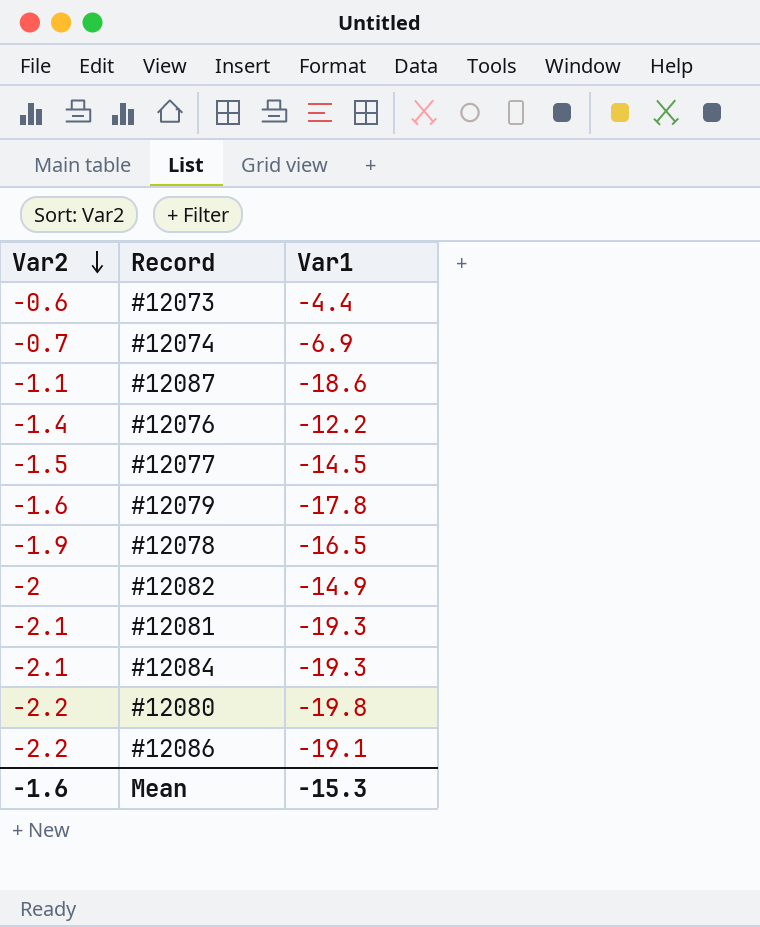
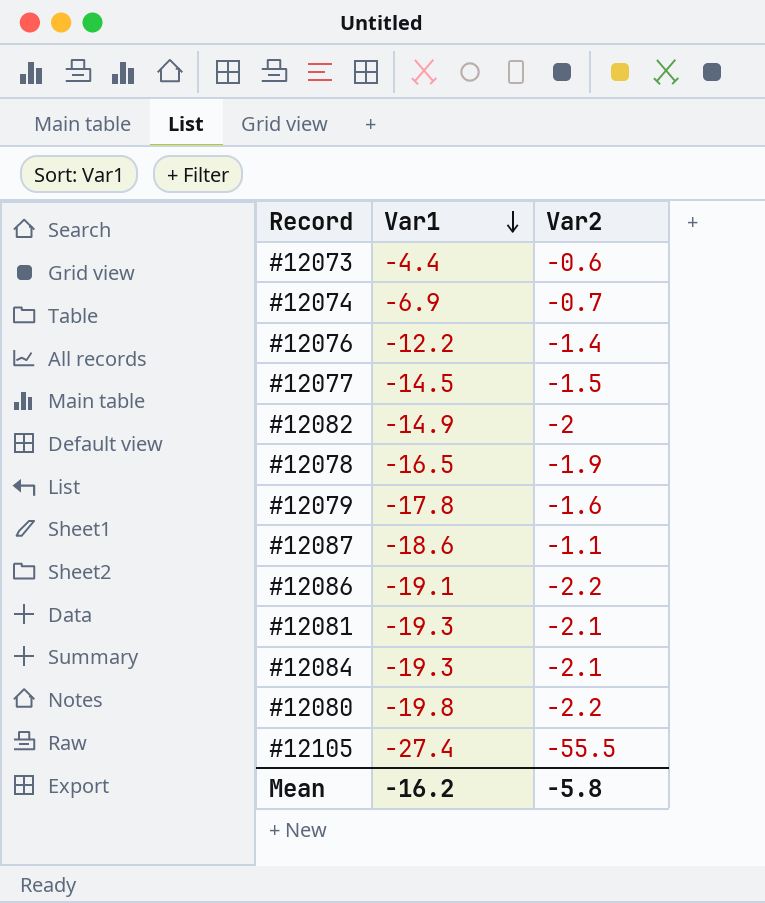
row order: Var2 descending -> Var1 descending
column Var2 | position: 1 -> 3
row #12105: none -> -27.4 | -55.5
Mean | Var1: -15.3 -> -16.2
Mean | Var2: -1.6 -> -5.8

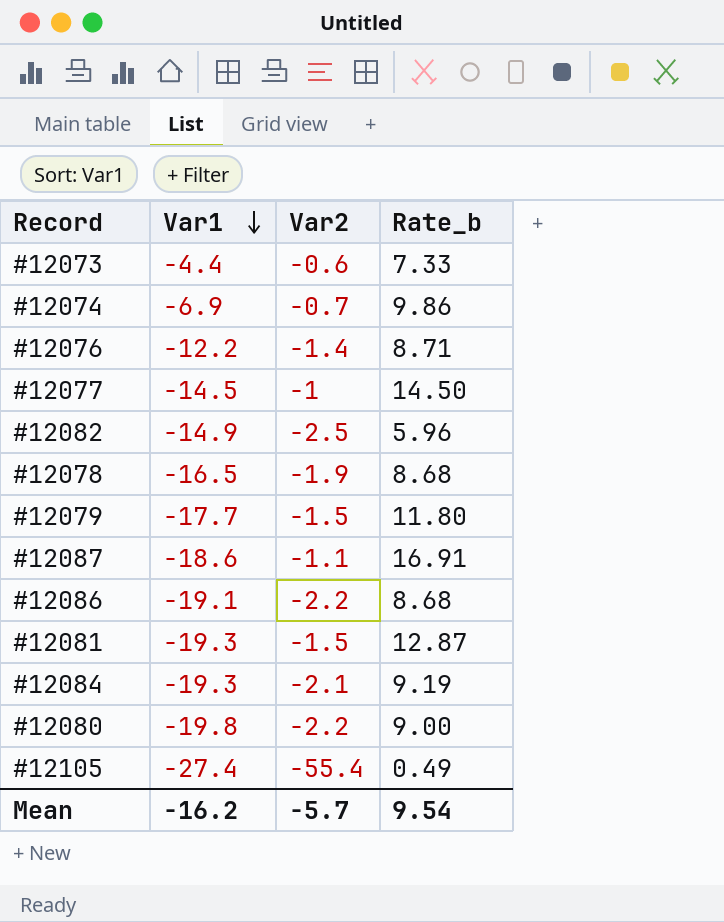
column Rate_b | formula: none -> [Var1] / [Var2]
#12077 | Var2: -1.5 -> -1
#12082 | Var2: -2 -> -2.5
#12079 | Var1: -17.8 -> -17.7
#12079 | Var2: -1.6 -> -1.5
#12081 | Var2: -2.1 -> -1.5
#12105 | Var2: -55.5 -> -55.4
Mean | Var2: -5.8 -> -5.7

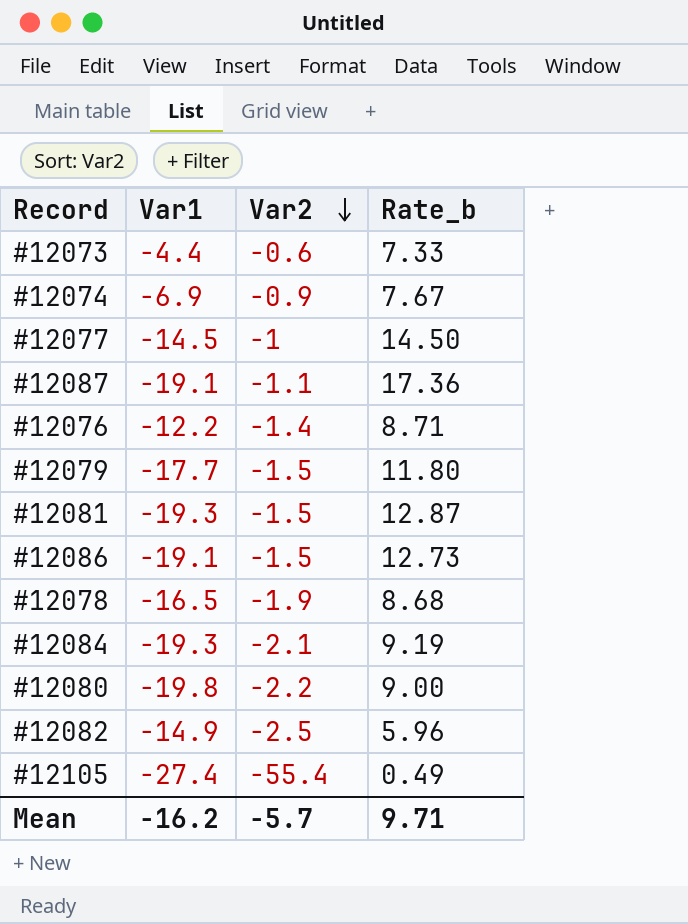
row order: Var1 descending -> Var2 descending
#12074 | Var2: -0.7 -> -0.9
#12074 | Rate_b: 9.86 -> 7.67
#12087 | Var1: -18.6 -> -19.1
#12087 | Rate_b: 16.91 -> 17.36
#12086 | Var2: -2.2 -> -1.5
#12086 | Rate_b: 8.68 -> 12.73
Mean | Rate_b: 9.54 -> 9.71

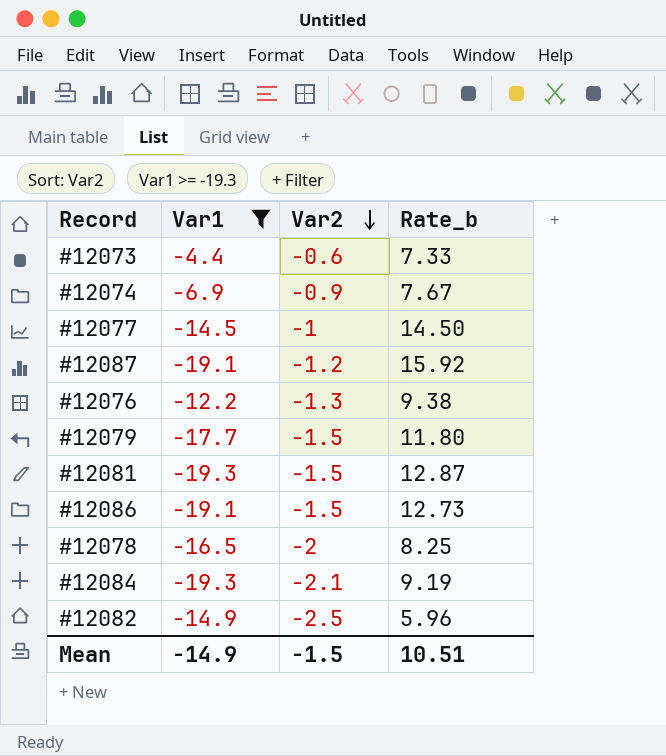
filter: none -> Var1 >= -19.3
#12087 | Var2: -1.1 -> -1.2
#12087 | Rate_b: 17.36 -> 15.92
#12076 | Var2: -1.4 -> -1.3
#12076 | Rate_b: 8.71 -> 9.38
#12078 | Var2: -1.9 -> -2
#12078 | Rate_b: 8.68 -> 8.25
Mean | Var1: -16.2 -> -14.9
Mean | Var2: -5.7 -> -1.5
Mean | Rate_b: 9.71 -> 10.51

